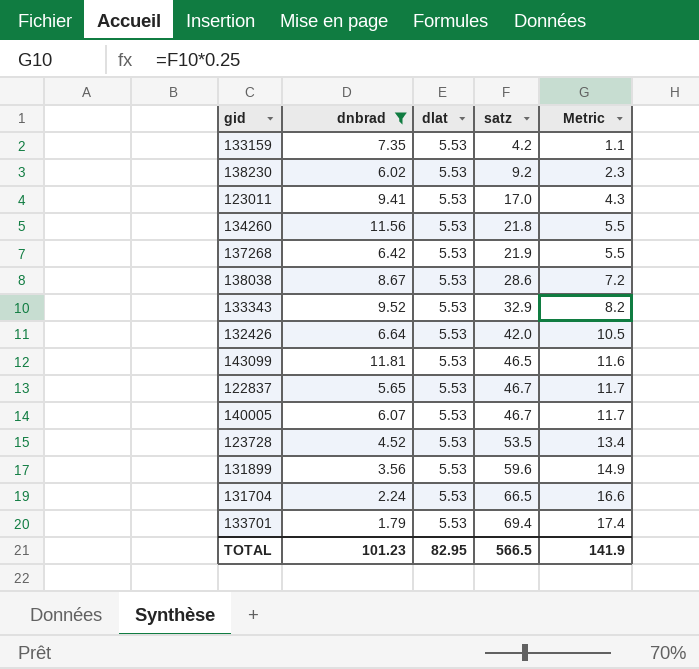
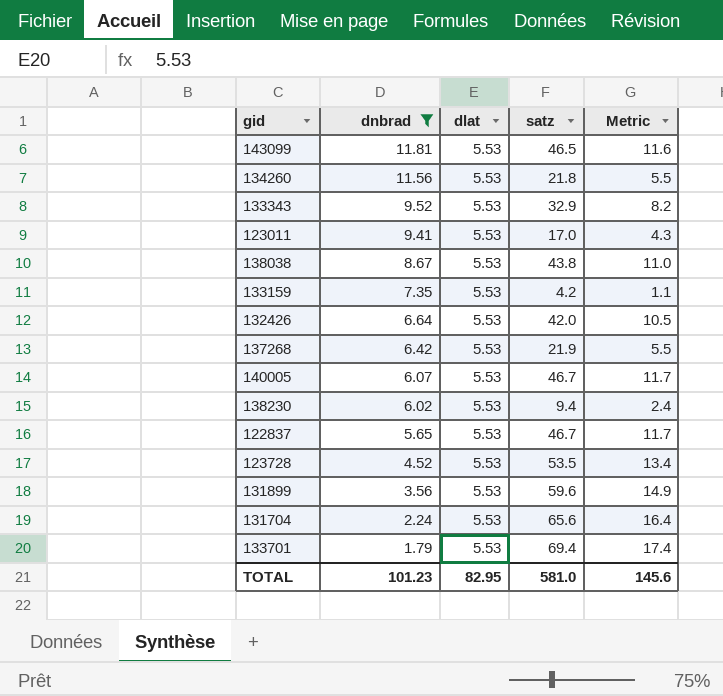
row order: satz ascending -> dnbrad descending
138038 | satz: 28.6 -> 43.8
138038 | Metric: 7.2 -> 11.0
138230 | satz: 9.2 -> 9.4
138230 | Metric: 2.3 -> 2.4
131704 | satz: 66.5 -> 65.6
131704 | Metric: 16.6 -> 16.4
TOTAL | satz: 566.5 -> 581.0
TOTAL | Metric: 141.9 -> 145.6

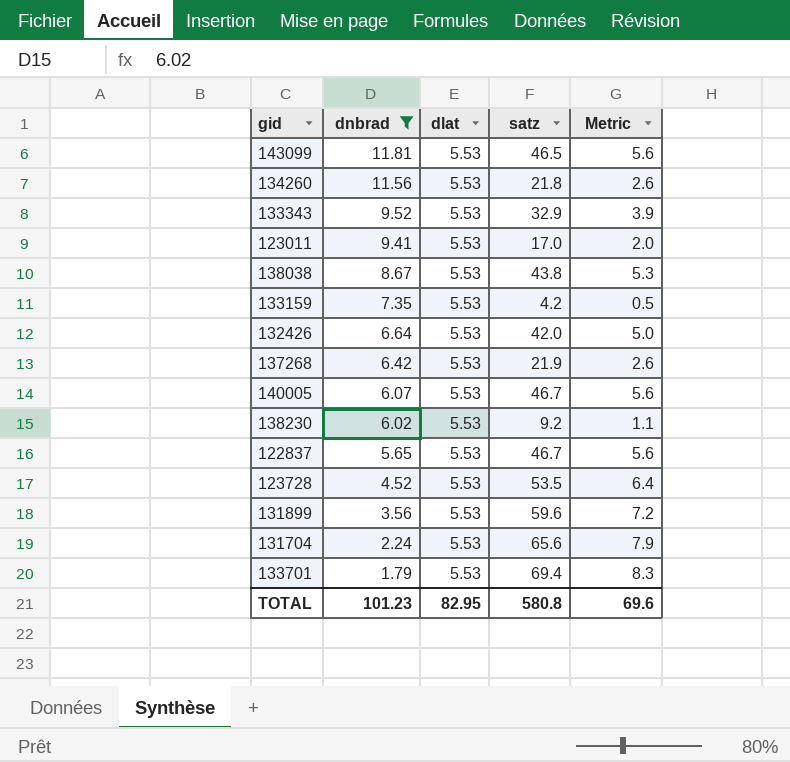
column Metric | formula: [satz] * 0.25 -> [satz] * 0.12
138230 | satz: 9.4 -> 9.2
TOTAL | satz: 581.0 -> 580.8
TOTAL | Metric: 145.6 -> 69.6

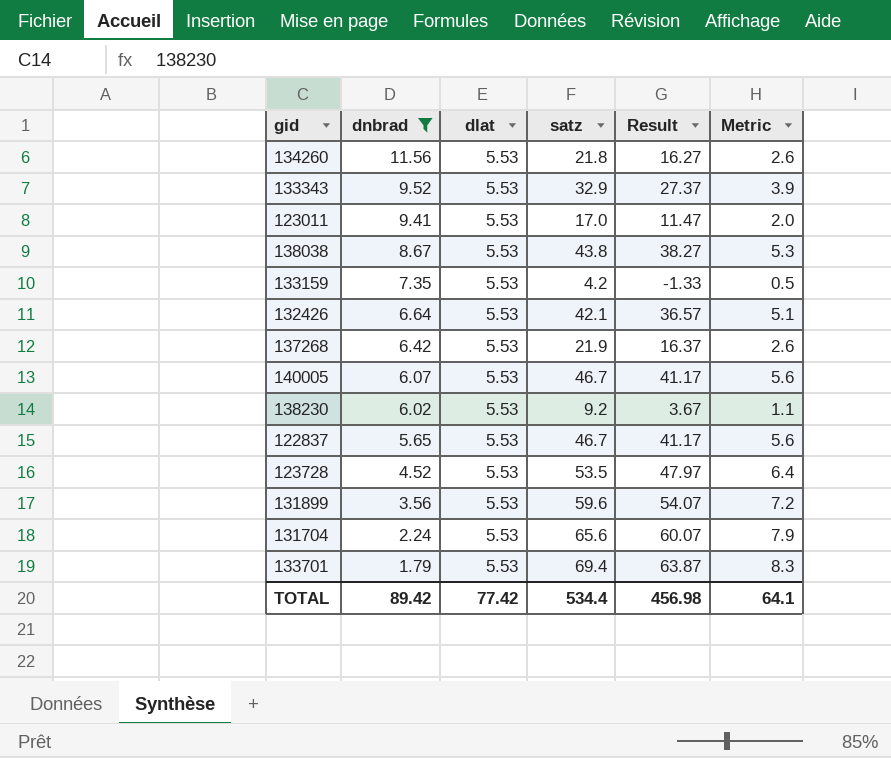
column Result | formula: none -> [satz] - [dlat]
row 143099: 11.81 | 5.53 | 46.5 | 5.6 -> none
132426 | satz: 42.0 -> 42.1
132426 | Metric: 5.0 -> 5.1
TOTAL | dnbrad: 101.23 -> 89.42
TOTAL | dlat: 82.95 -> 77.42
TOTAL | satz: 580.8 -> 534.4
TOTAL | Metric: 69.6 -> 64.1

